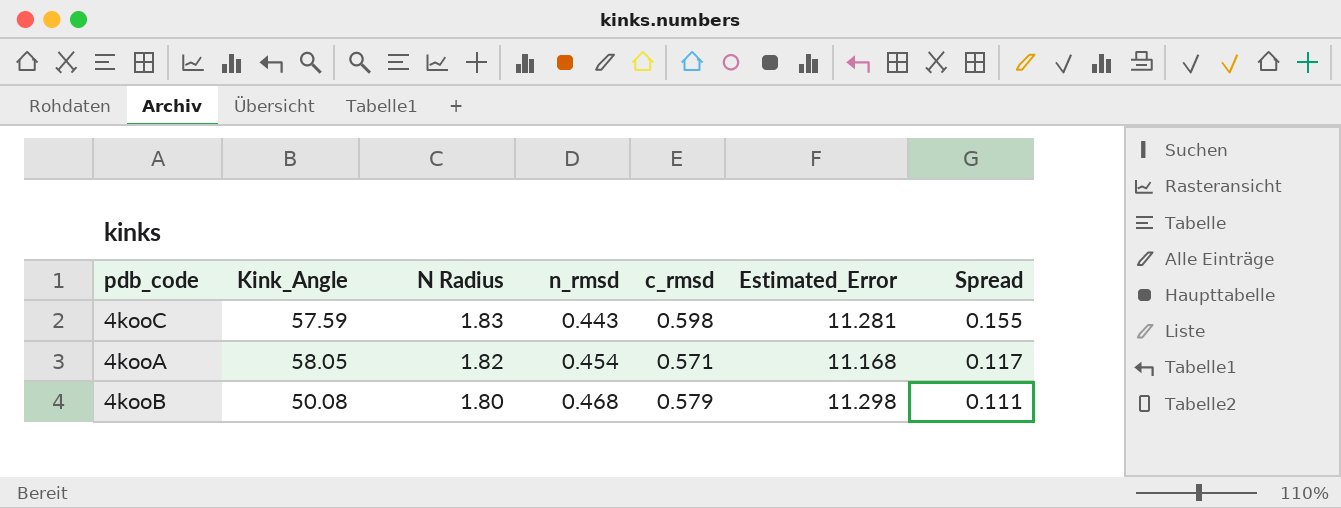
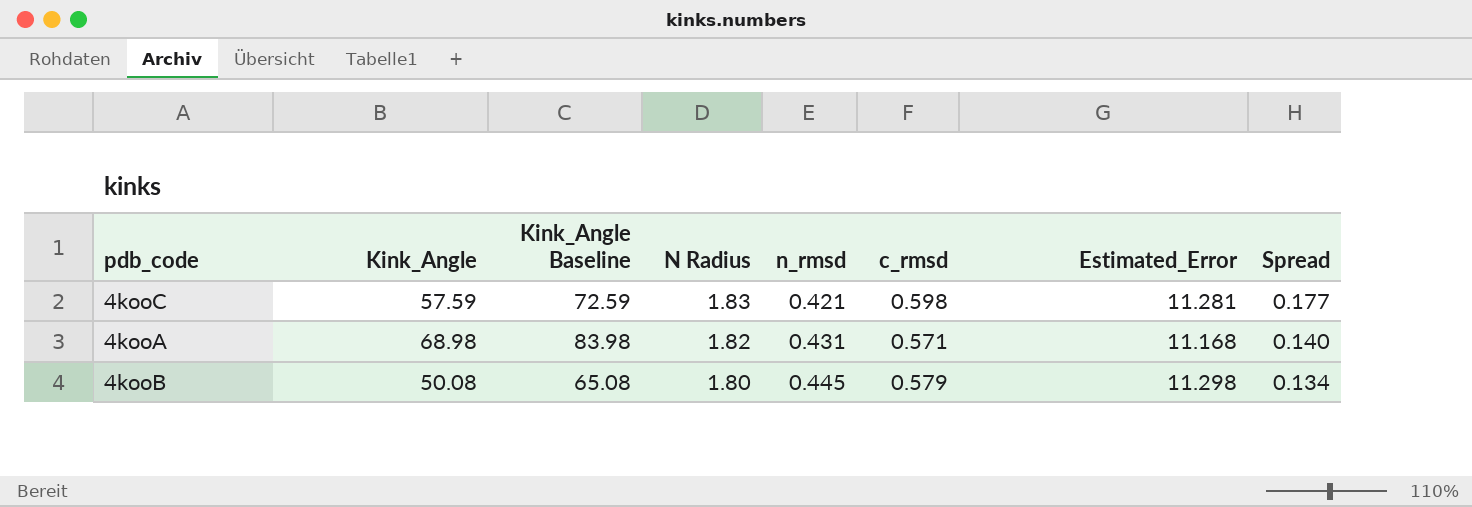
column Kink_Angle Baseline | formula: none -> [Kink_Angle] + 15
4kooC | n_rmsd: 0.443 -> 0.421
4kooC | Spread: 0.155 -> 0.177
4kooA | Kink_Angle: 58.05 -> 68.98
4kooA | n_rmsd: 0.454 -> 0.431
4kooA | Spread: 0.117 -> 0.140
4kooB | n_rmsd: 0.468 -> 0.445
4kooB | Spread: 0.111 -> 0.134

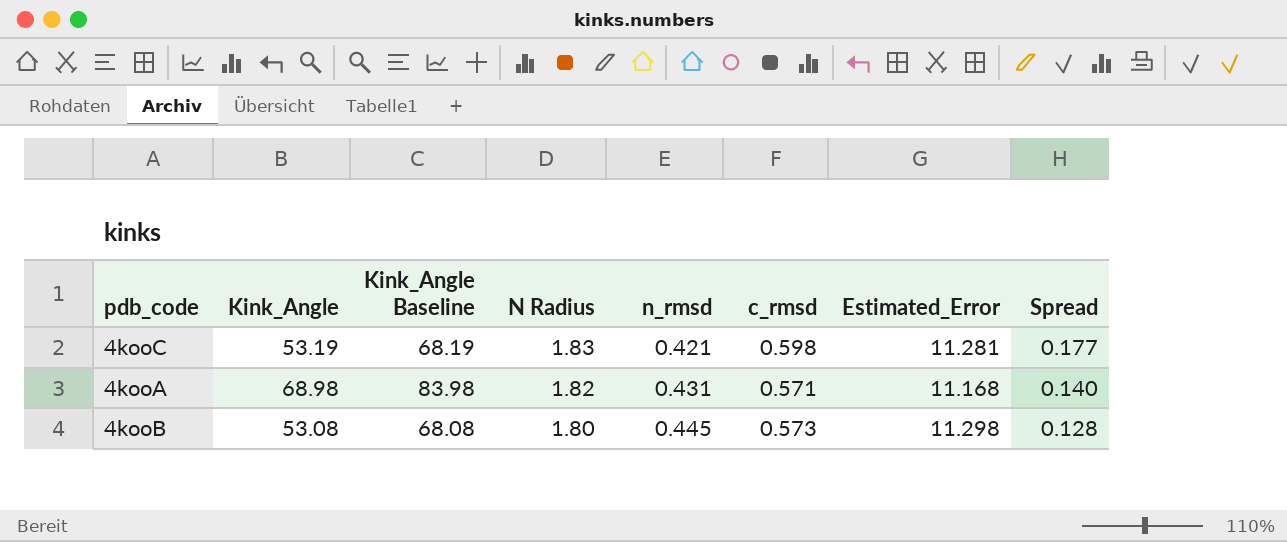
4kooC | Kink_Angle: 57.59 -> 53.19
4kooC | Kink_Angle Baseline: 72.59 -> 68.19
4kooB | Kink_Angle: 50.08 -> 53.08
4kooB | Kink_Angle Baseline: 65.08 -> 68.08
4kooB | c_rmsd: 0.579 -> 0.573
4kooB | Spread: 0.134 -> 0.128

